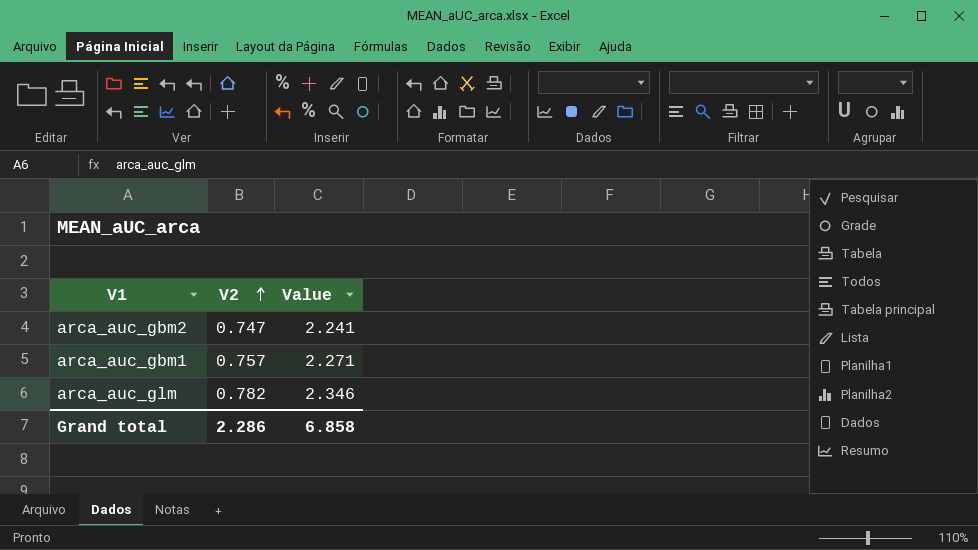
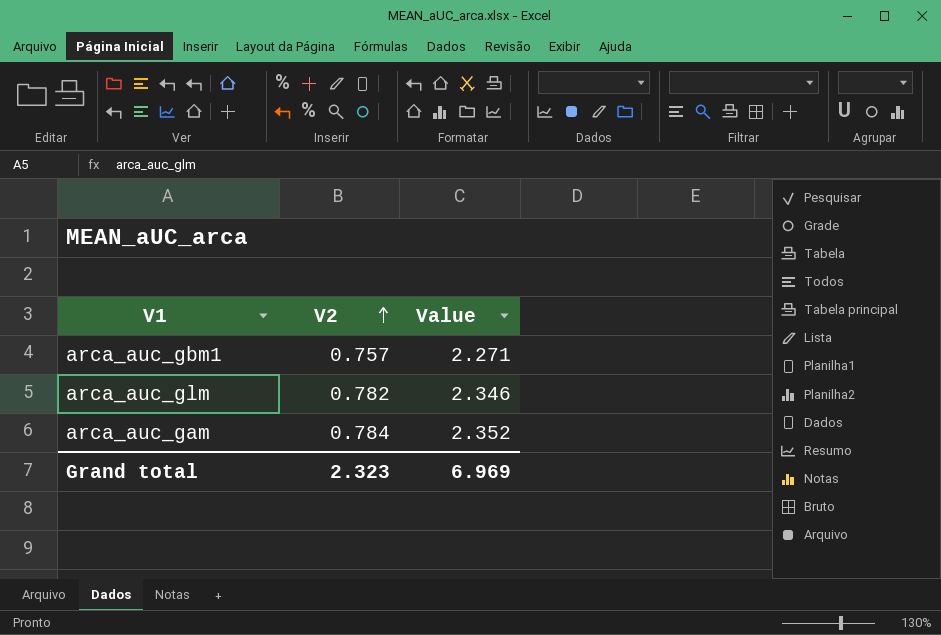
row arca_auc_gbm2: 0.747 | 2.241 -> none
row arca_auc_gam: none -> 0.784 | 2.352
Grand total | V2: 2.286 -> 2.323
Grand total | Value: 6.858 -> 6.969

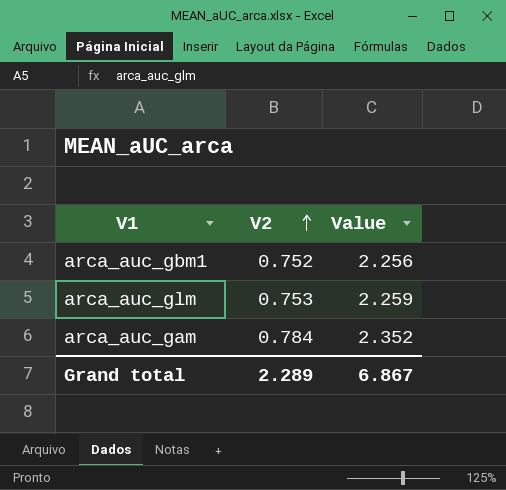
arca_auc_gbm1 | V2: 0.757 -> 0.752
arca_auc_gbm1 | Value: 2.271 -> 2.256
arca_auc_glm | V2: 0.782 -> 0.753
arca_auc_glm | Value: 2.346 -> 2.259
Grand total | V2: 2.323 -> 2.289
Grand total | Value: 6.969 -> 6.867

